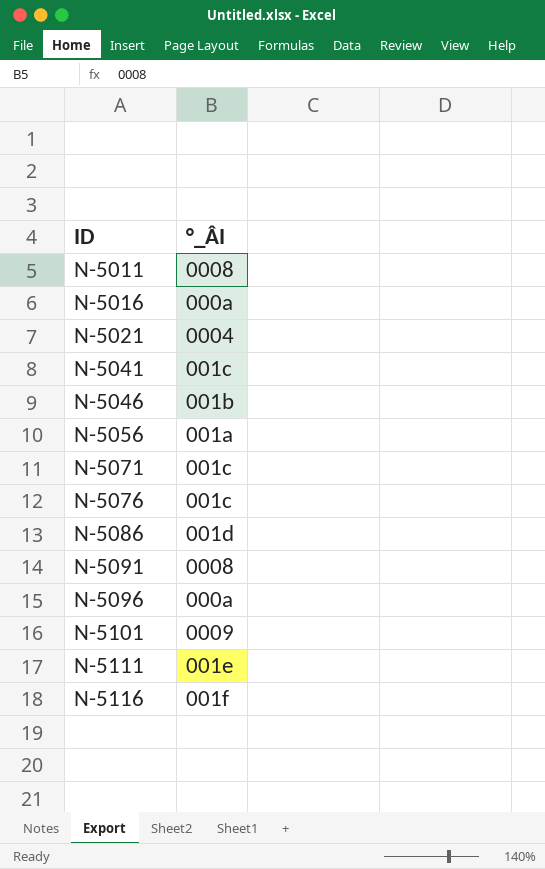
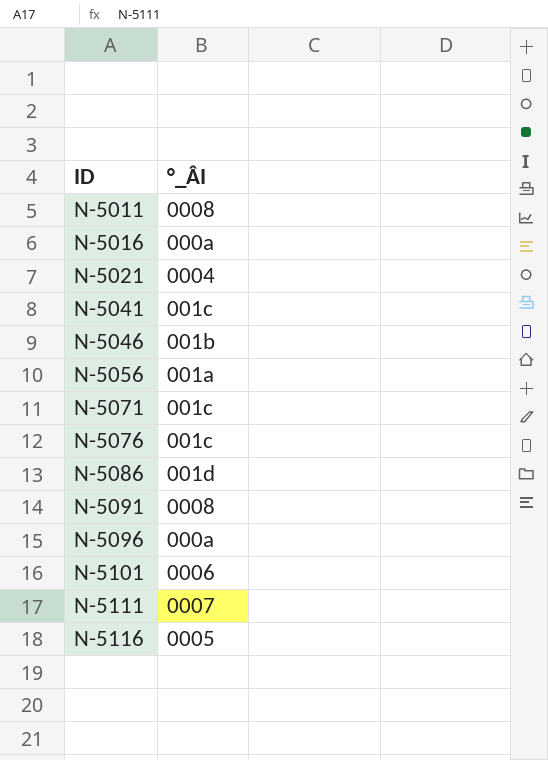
N-5101 | °_ÂI: 0009 -> 0006
N-5111 | °_ÂI: 001e -> 0007
N-5116 | °_ÂI: 001f -> 0005

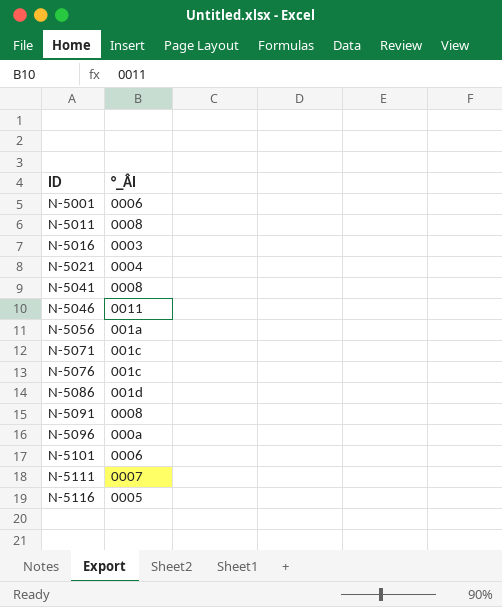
row N-5001: none -> 0006
N-5016 | °_ÂI: 000a -> 0003
N-5041 | °_ÂI: 001c -> 0008
N-5046 | °_ÂI: 001b -> 0011

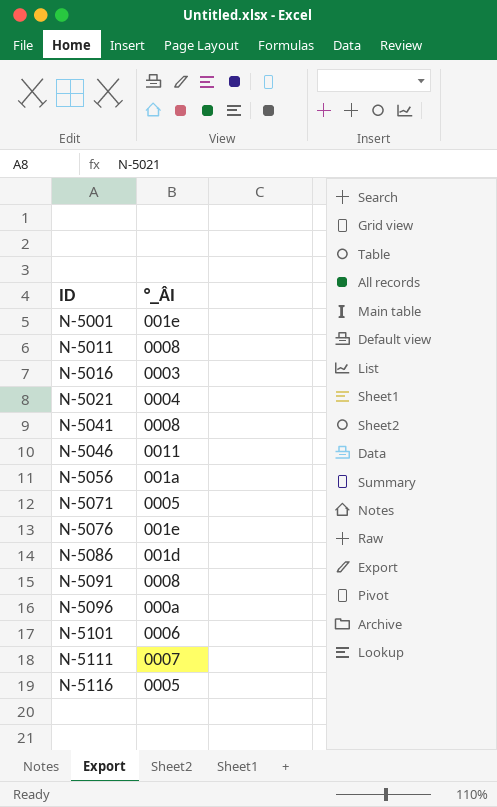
N-5001 | °_ÂI: 0006 -> 001e
N-5071 | °_ÂI: 001c -> 0005
N-5076 | °_ÂI: 001c -> 001e

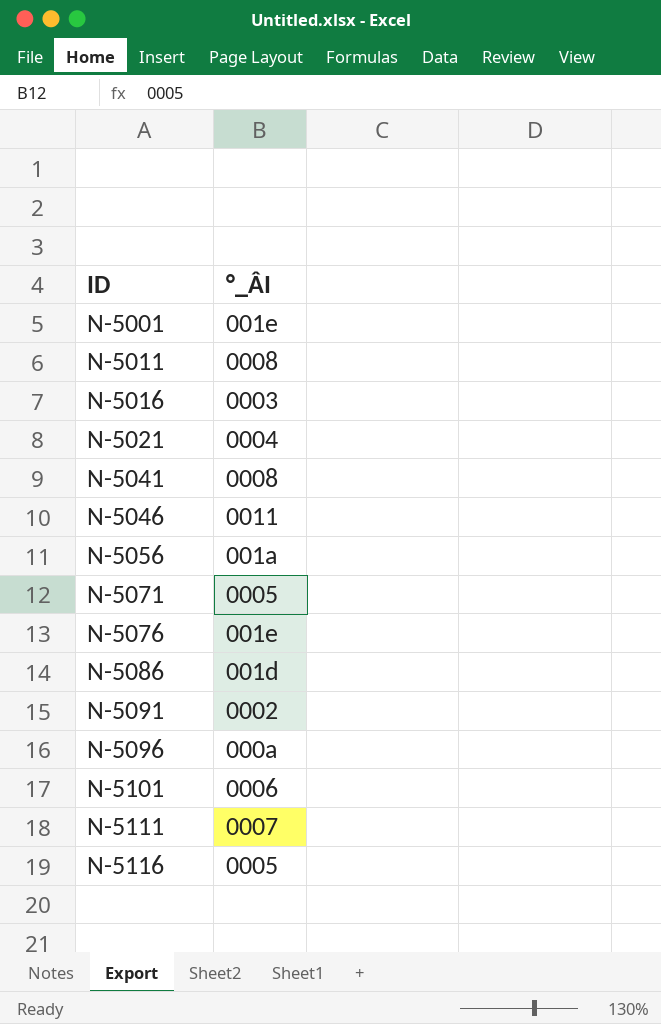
N-5091 | °_ÂI: 0008 -> 0002

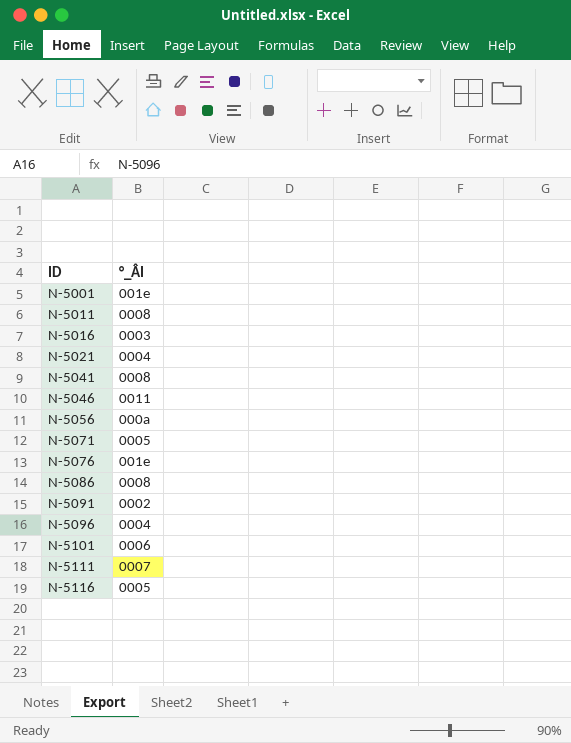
N-5056 | °_ÂI: 001a -> 000a
N-5086 | °_ÂI: 001d -> 0008
N-5096 | °_ÂI: 000a -> 0004

